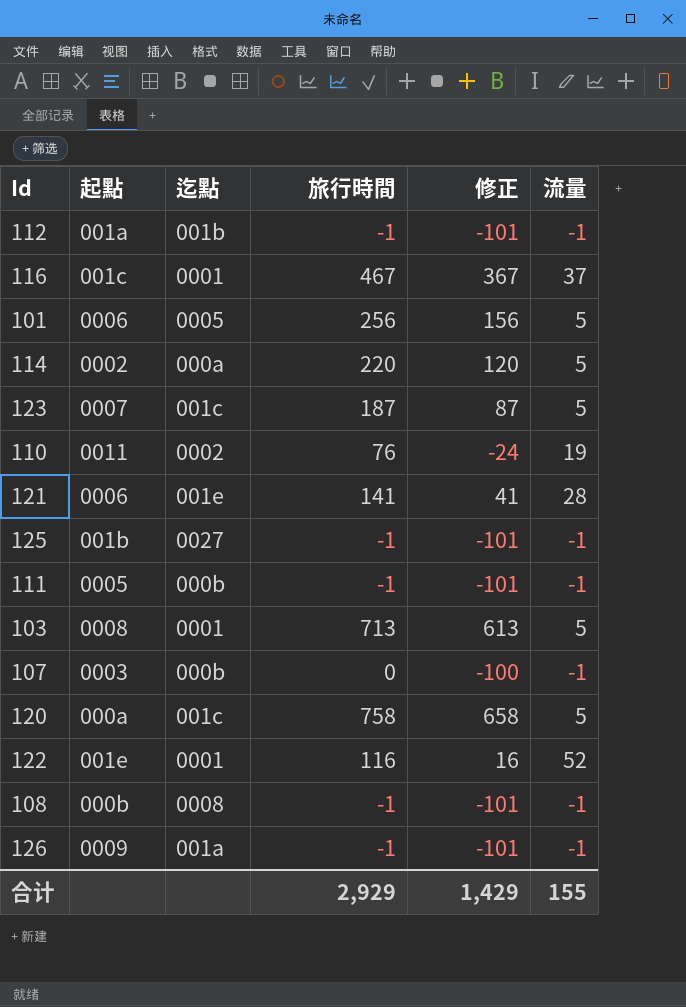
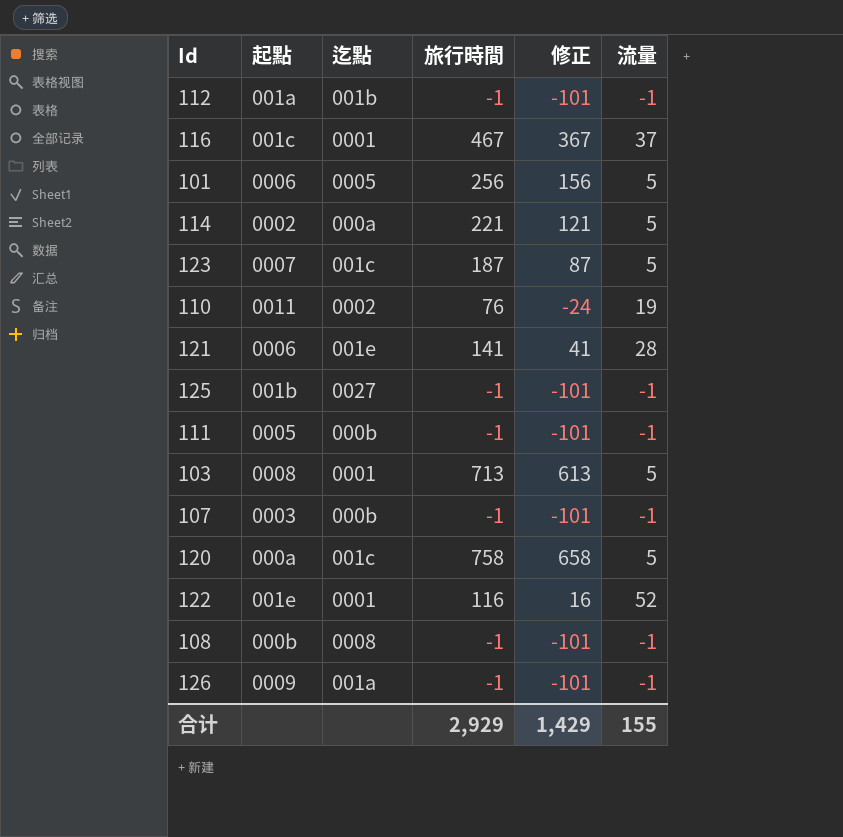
114 | 旅行時間: 220 -> 221
114 | 修正: 120 -> 121
107 | 旅行時間: 0 -> -1
107 | 修正: -100 -> -101

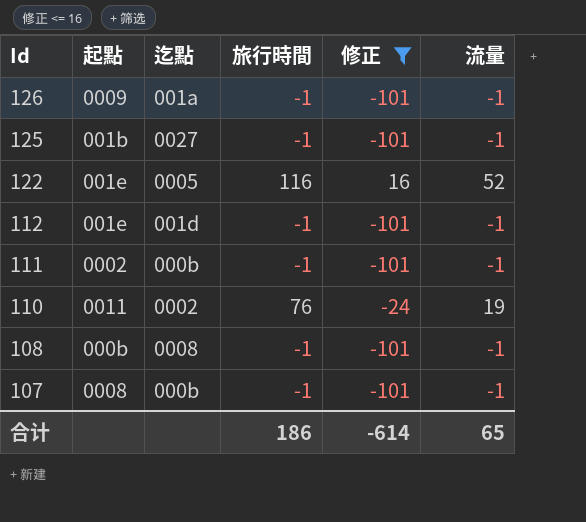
filter: none -> 修正 <= 16
row order: none -> Id descending
122 | 迄點: 0001 -> 0005
112 | 起點: 001a -> 001e
112 | 迄點: 001b -> 001d
111 | 起點: 0005 -> 0002
107 | 起點: 0003 -> 0008
合计 | 旅行時間: 2,929 -> 186
合计 | 修正: 1,429 -> -614
合计 | 流量: 155 -> 65

